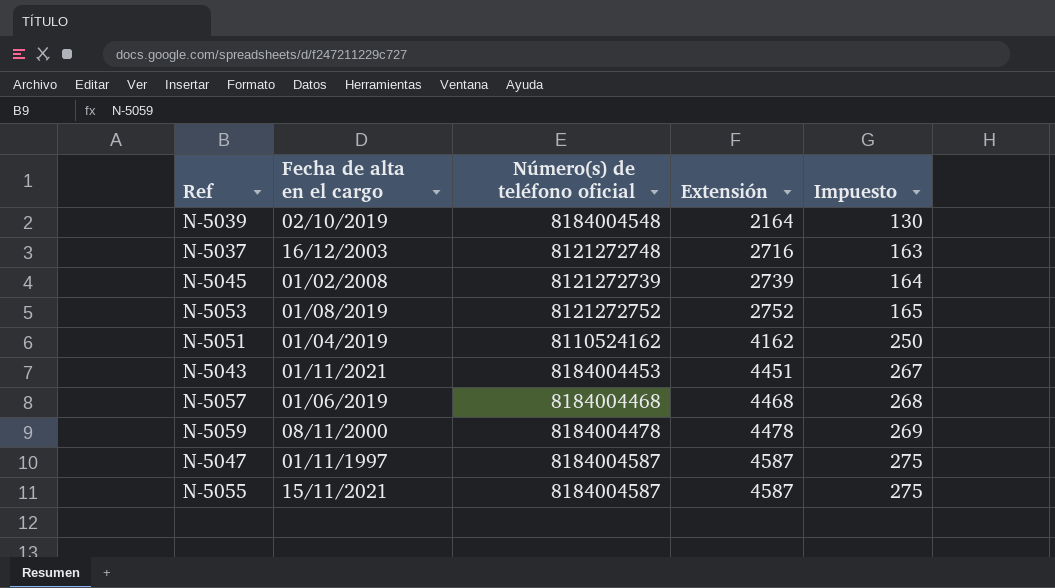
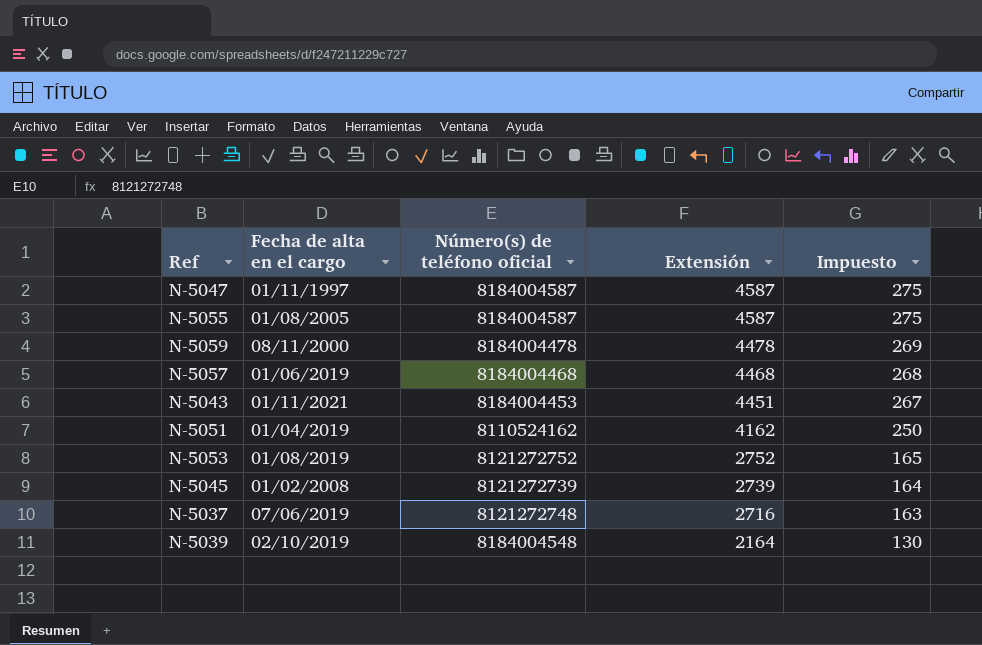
row order: Extensión ascending -> Extensión descending
N-5055 | Fecha de alta en el cargo: 15/11/2021 -> 01/08/2005
N-5037 | Fecha de alta en el cargo: 16/12/2003 -> 07/06/2019

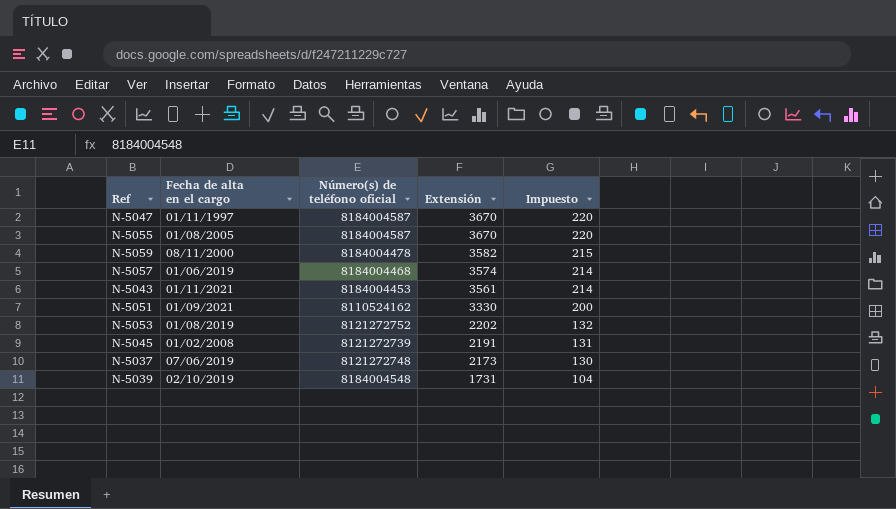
N-5047 | Extensión: 4587 -> 3670
N-5047 | Impuesto: 275 -> 220
N-5055 | Extensión: 4587 -> 3670
N-5055 | Impuesto: 275 -> 220
N-5059 | Extensión: 4478 -> 3582
N-5059 | Impuesto: 269 -> 215
N-5057 | Extensión: 4468 -> 3574
N-5057 | Impuesto: 268 -> 214
N-5043 | Extensión: 4451 -> 3561
N-5043 | Impuesto: 267 -> 214
N-5051 | Fecha de alta en el cargo: 01/04/2019 -> 01/09/2021
N-5051 | Extensión: 4162 -> 3330
N-5051 | Impuesto: 250 -> 200
N-5053 | Extensión: 2752 -> 2202
N-5053 | Impuesto: 165 -> 132
N-5045 | Extensión: 2739 -> 2191
N-5045 | Impuesto: 164 -> 131
N-5037 | Extensión: 2716 -> 2173
N-5037 | Impuesto: 163 -> 130
N-5039 | Extensión: 2164 -> 1731
N-5039 | Impuesto: 130 -> 104

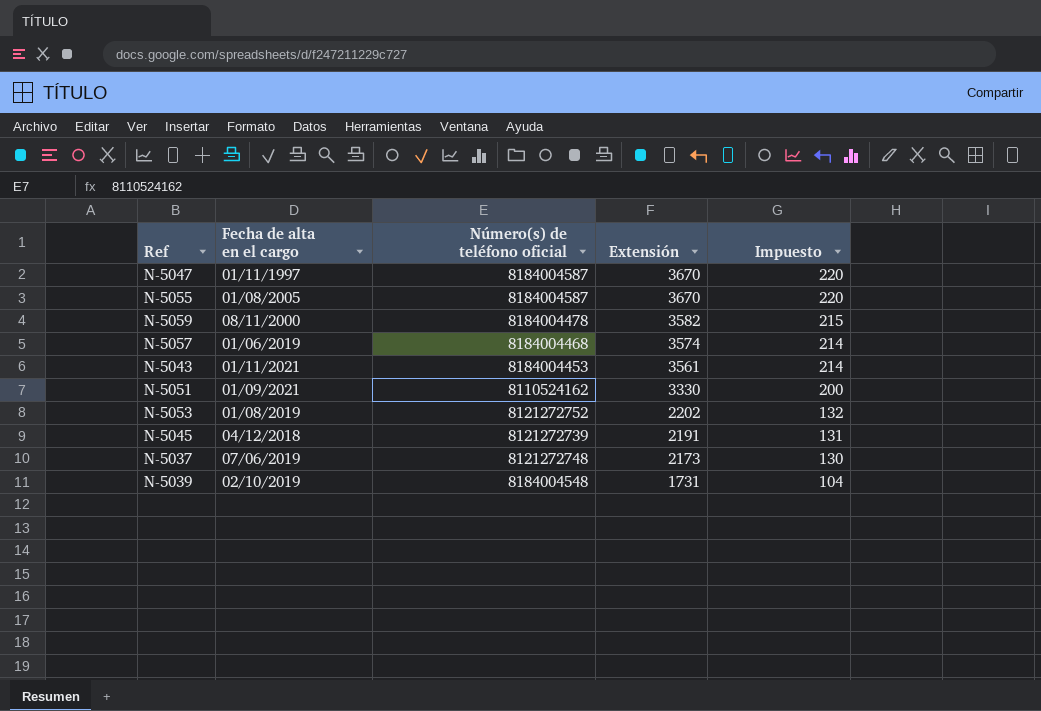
N-5045 | Fecha de alta en el cargo: 01/02/2008 -> 04/12/2018

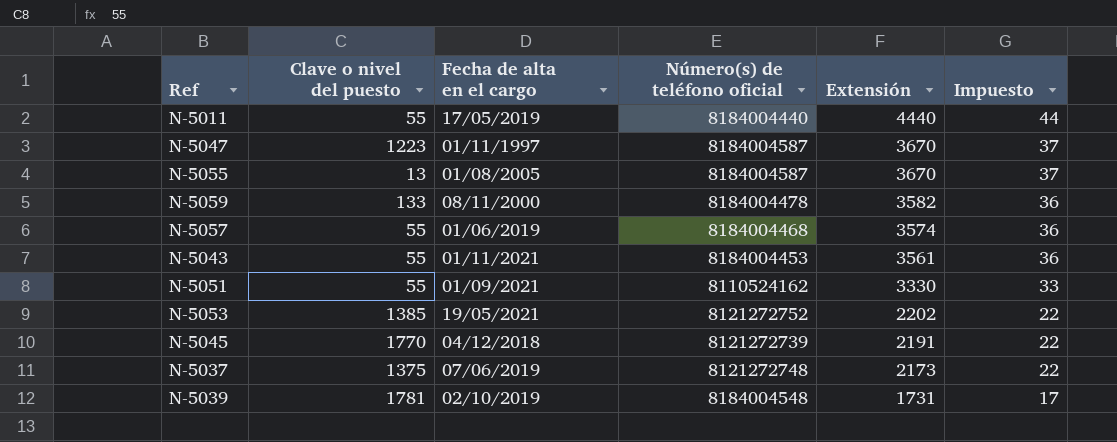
column Clave o nivel del puesto | position: none -> 2
column Impuesto | formula: [Extensión] * 0,06 -> [Extensión] * 0,01
row N-5011: none -> 55 | 17/05/2019 | 8184004440 | 4440 | 44
N-5053 | Fecha de alta en el cargo: 01/08/2019 -> 19/05/2021

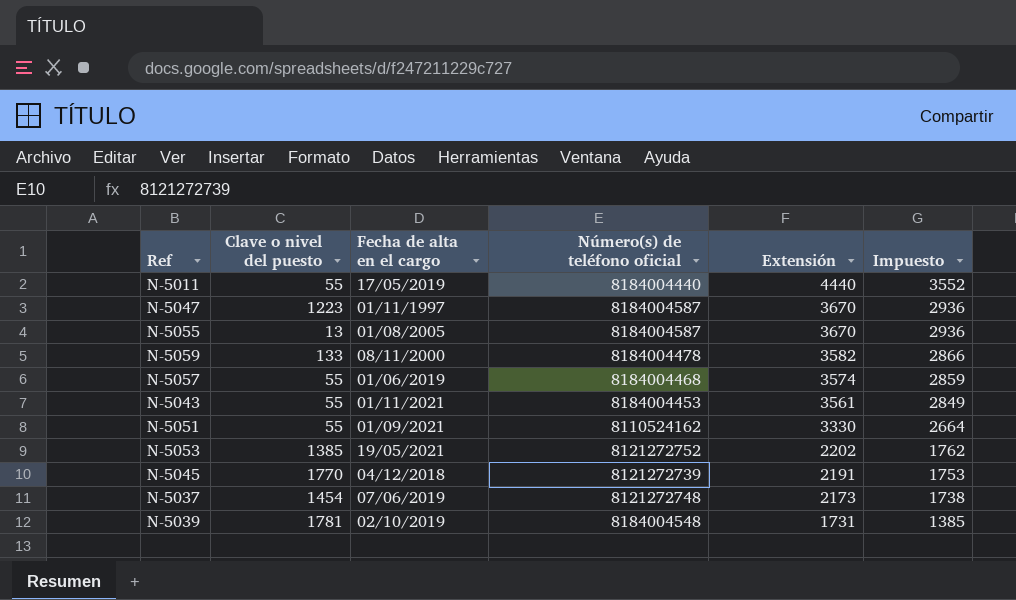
column Impuesto | formula: [Extensión] * 0,01 -> [Extensión] * 0,8
N-5037 | Clave o nivel del puesto: 1375 -> 1454

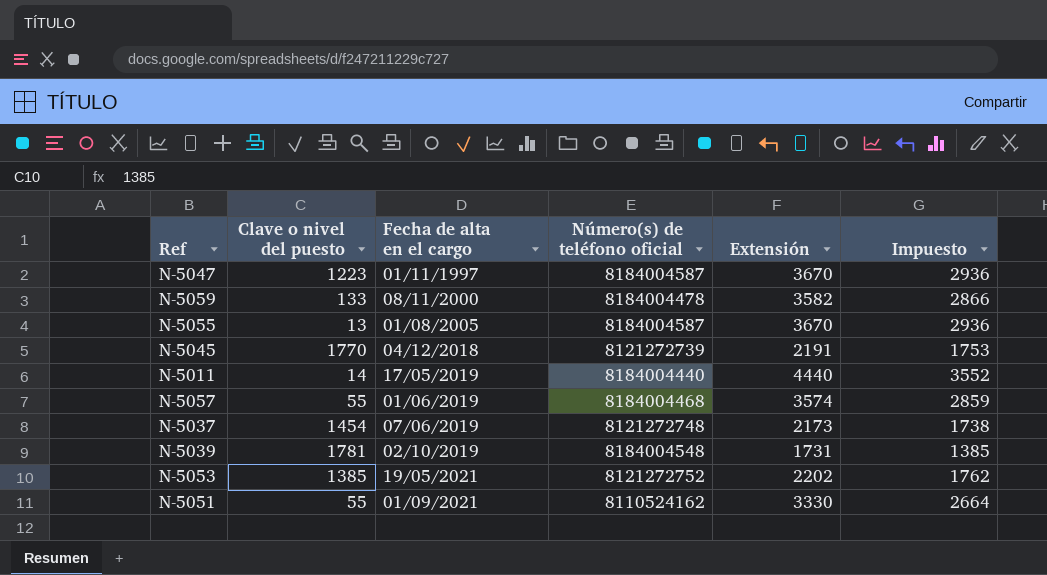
row order: Extensión descending -> Fecha de alta en el cargo ascending
row N-5043: 55 | 01/11/2021 | 8184004453 | 3561 | 2849 -> none
N-5011 | Clave o nivel del puesto: 55 -> 14

